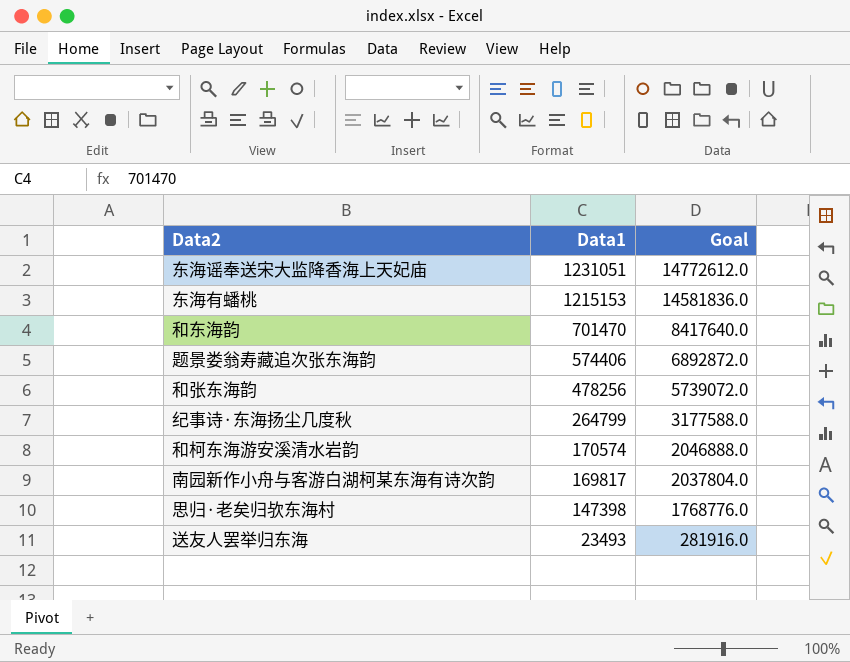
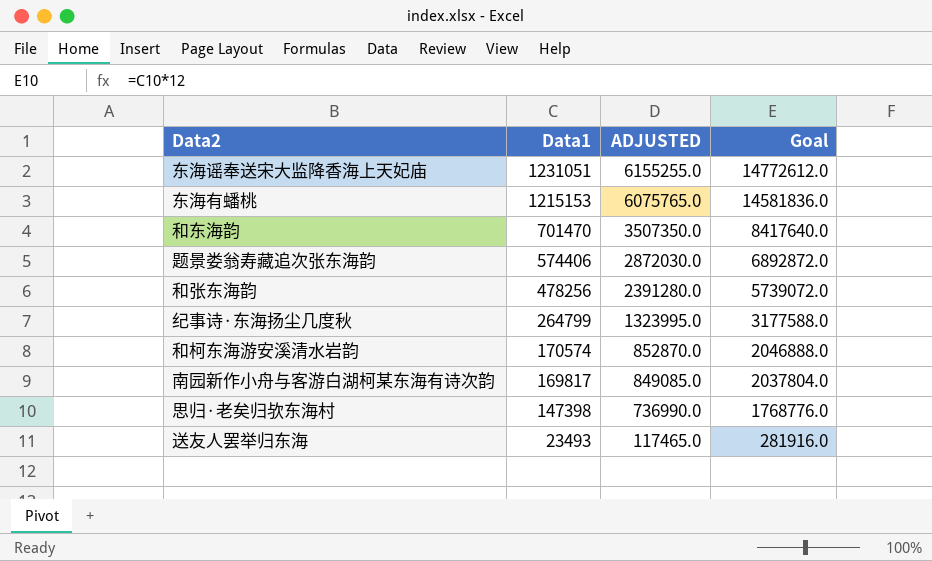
column ADJUSTED | formula: none -> [Data1] * 5

